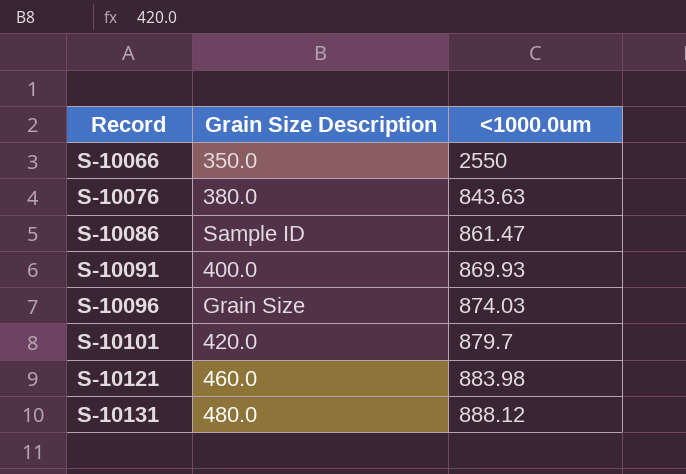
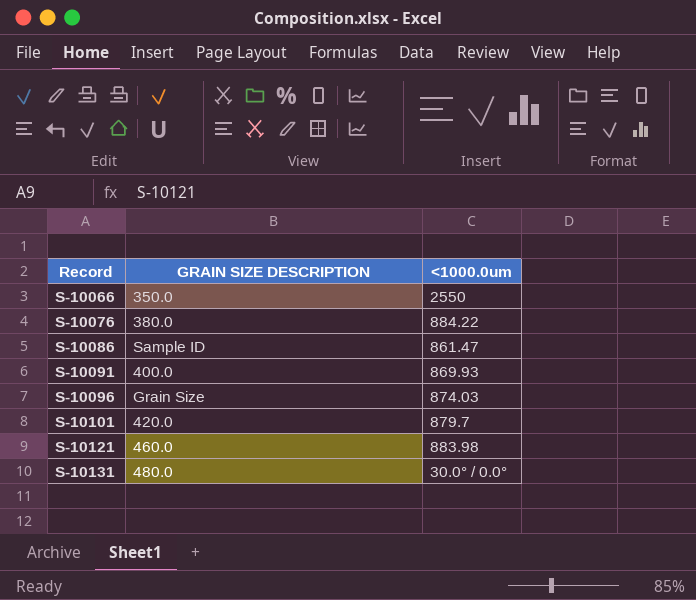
column name: Grain Size Description -> GRAIN SIZE DESCRIPTION
S-10076 | <1000.0um: 843.63 -> 884.22
S-10131 | <1000.0um: 888.12 -> 30.0° / 0.0°

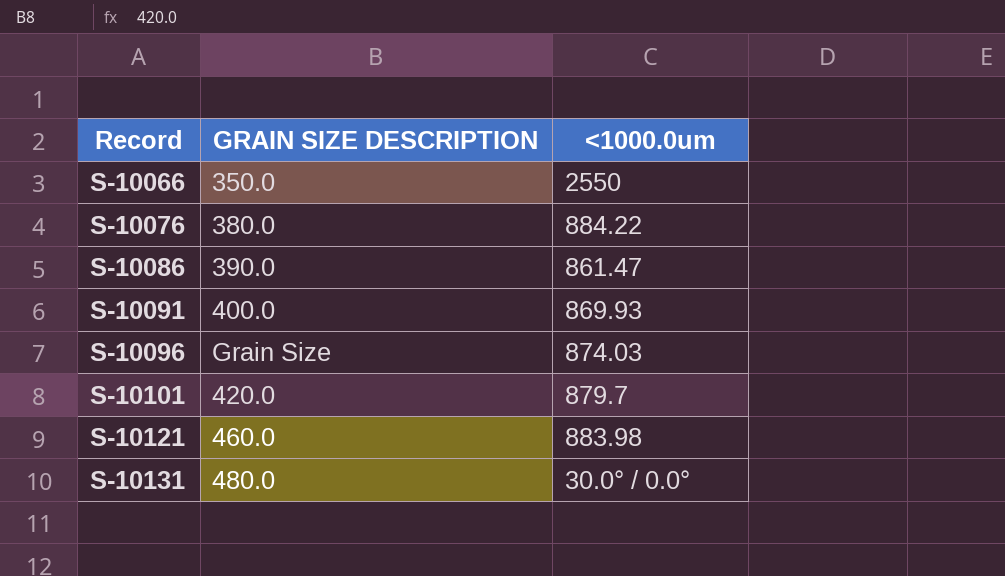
S-10086 | GRAIN SIZE DESCRIPTION: Sample ID -> 390.0

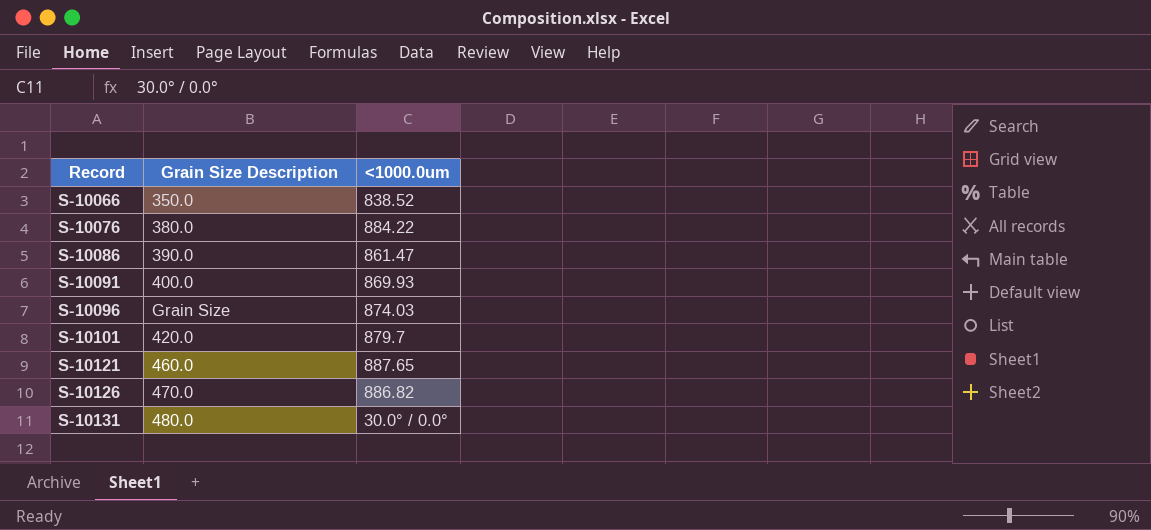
column name: GRAIN SIZE DESCRIPTION -> Grain Size Description
S-10066 | <1000.0um: 2550 -> 838.52
S-10121 | <1000.0um: 883.98 -> 887.65
row S-10126: none -> 470.0 | 886.82

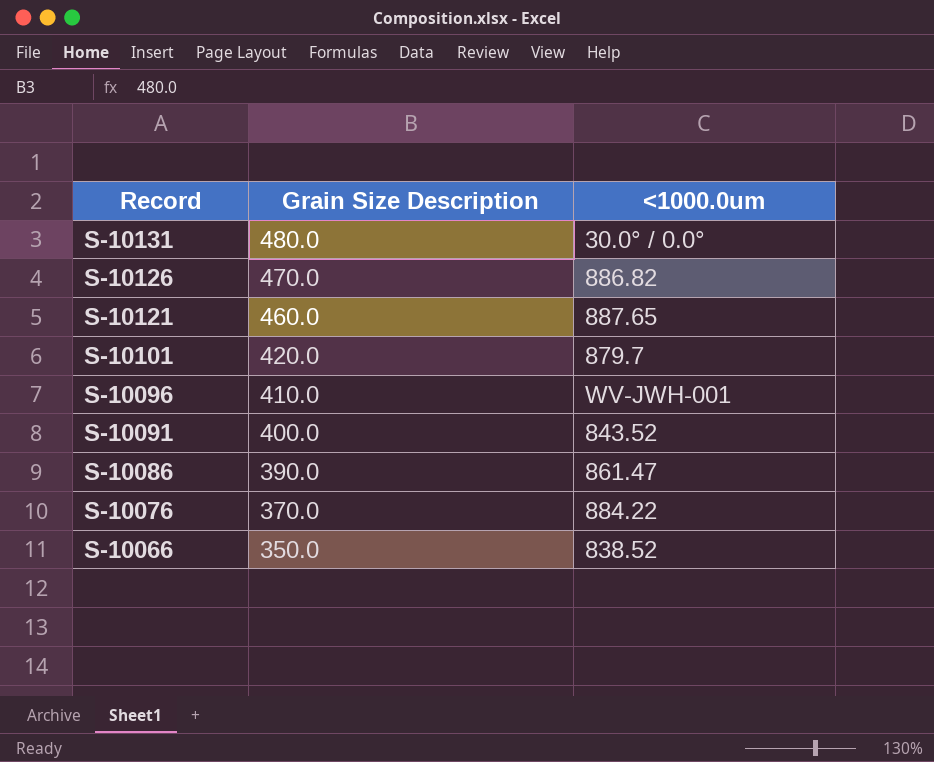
row order: Record ascending -> Record descending
S-10096 | Grain Size Description: Grain Size -> 410.0
S-10096 | <1000.0um: 874.03 -> WV-JWH-001
S-10091 | <1000.0um: 869.93 -> 843.52
S-10076 | Grain Size Description: 380.0 -> 370.0

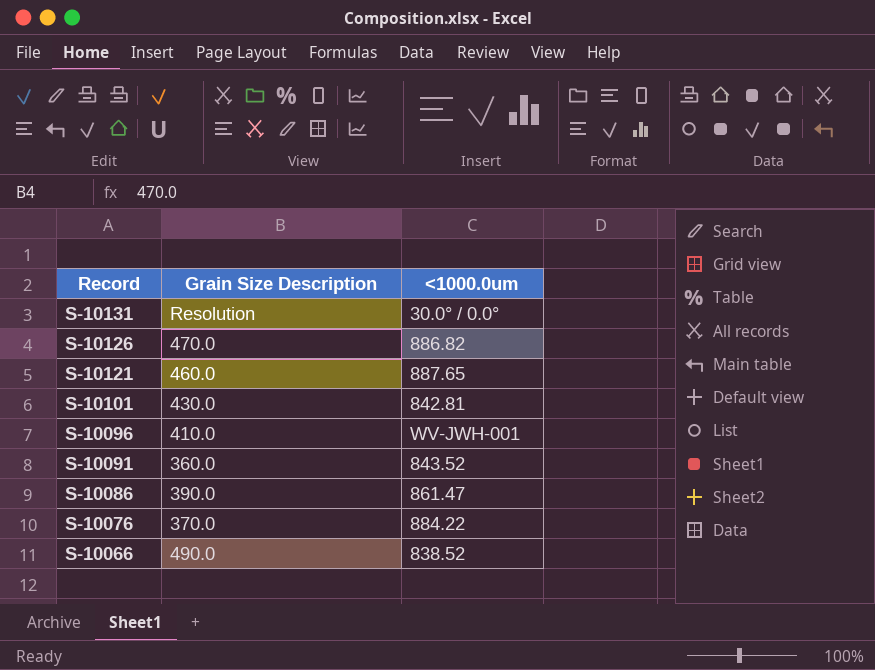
S-10131 | Grain Size Description: 480.0 -> Resolution
S-10101 | Grain Size Description: 420.0 -> 430.0
S-10101 | <1000.0um: 879.7 -> 842.81
S-10091 | Grain Size Description: 400.0 -> 360.0
S-10066 | Grain Size Description: 350.0 -> 490.0

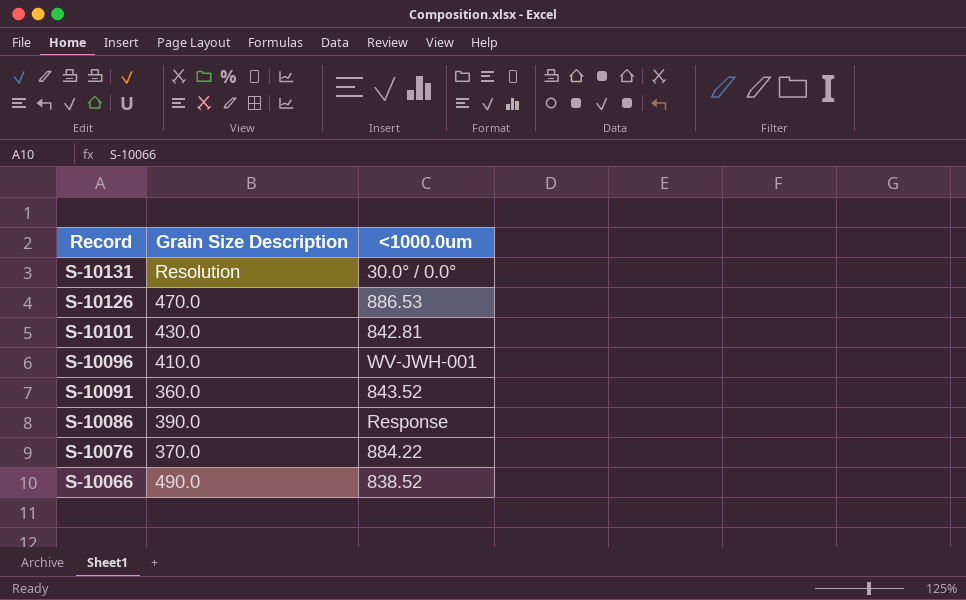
row S-10121: 460.0 | 887.65 -> none
S-10126 | <1000.0um: 886.82 -> 886.53
S-10086 | <1000.0um: 861.47 -> Response

